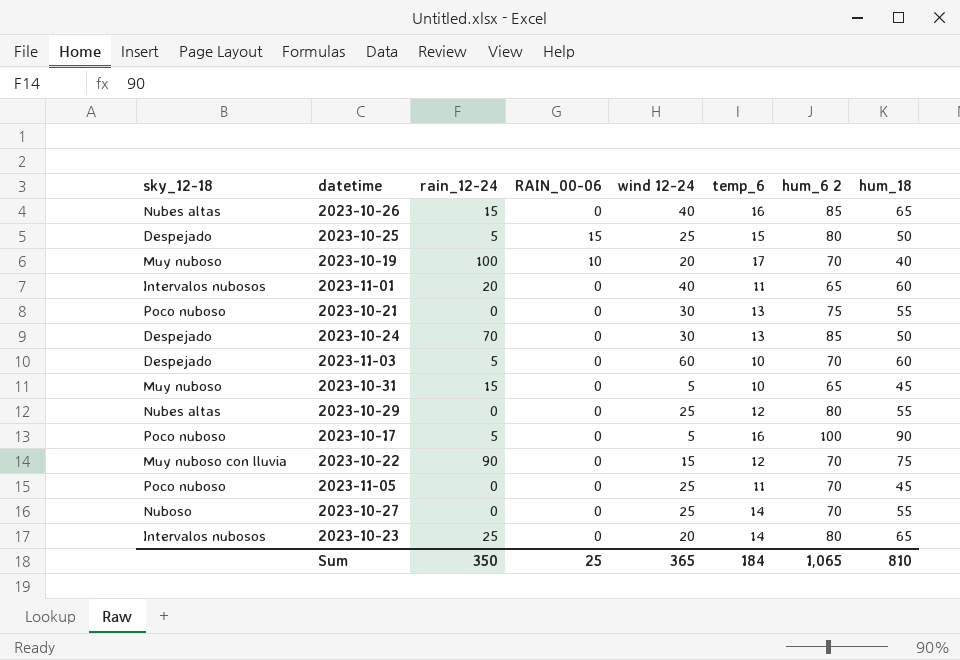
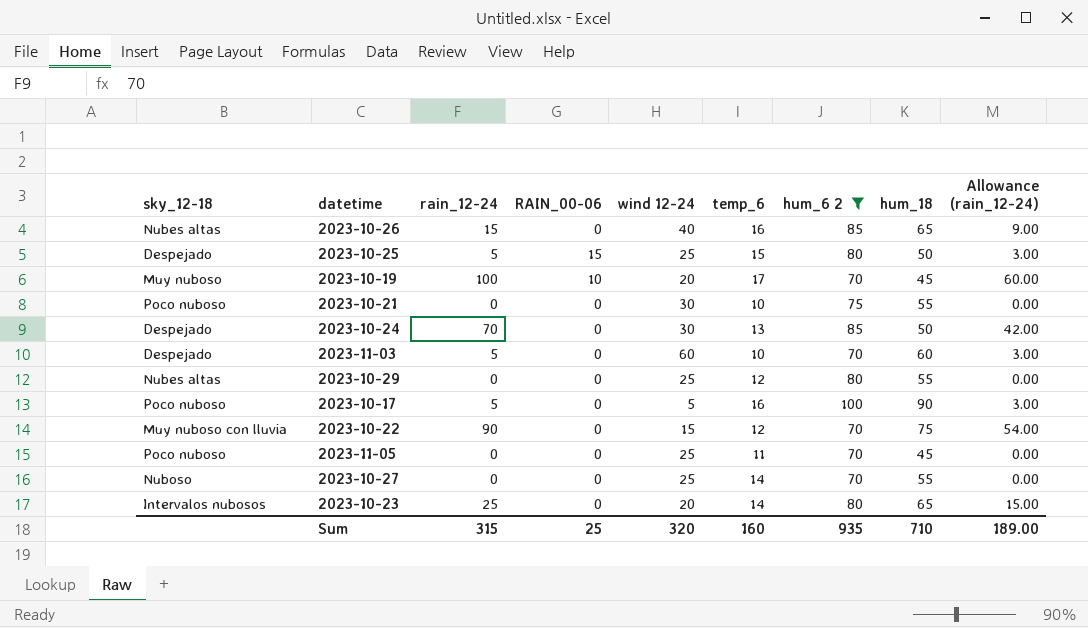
filter: none -> hum_6 2 != 65
column Allowance (rain_12-24) | formula: none -> [rain_12-24] * 0.6
2023-10-19 | hum_18: 40 -> 45
2023-10-21 | temp_6: 13 -> 10
Sum | rain_12-24: 350 -> 315
Sum | wind 12-24: 365 -> 320
Sum | temp_6: 184 -> 160
Sum | hum_6 2: 1,065 -> 935
Sum | hum_18: 810 -> 710

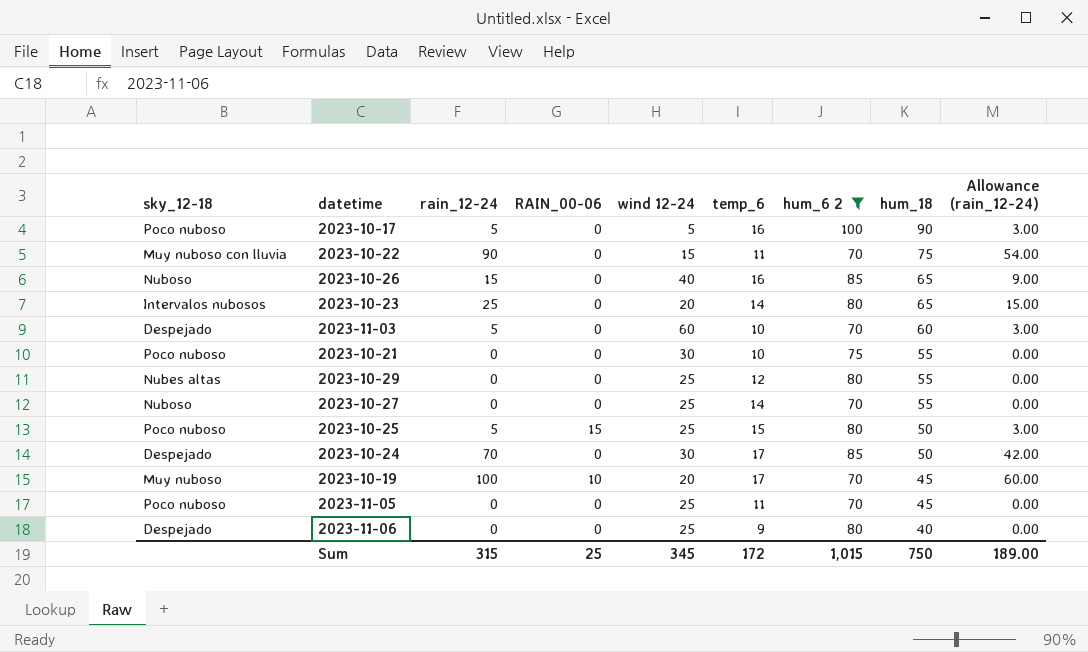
row order: none -> hum_18 descending
2023-10-22 | temp_6: 12 -> 11
2023-10-26 | sky_12-18: Nubes altas -> Nuboso
2023-10-25 | sky_12-18: Despejado -> Poco nuboso
2023-10-24 | temp_6: 13 -> 17
row 2023-11-06: none -> Despejado | 0 | 0 | 25 | 9 | 80 | 40 | 0.00
Sum | wind 12-24: 320 -> 345
Sum | temp_6: 160 -> 172
Sum | hum_6 2: 935 -> 1,015
Sum | hum_18: 710 -> 750

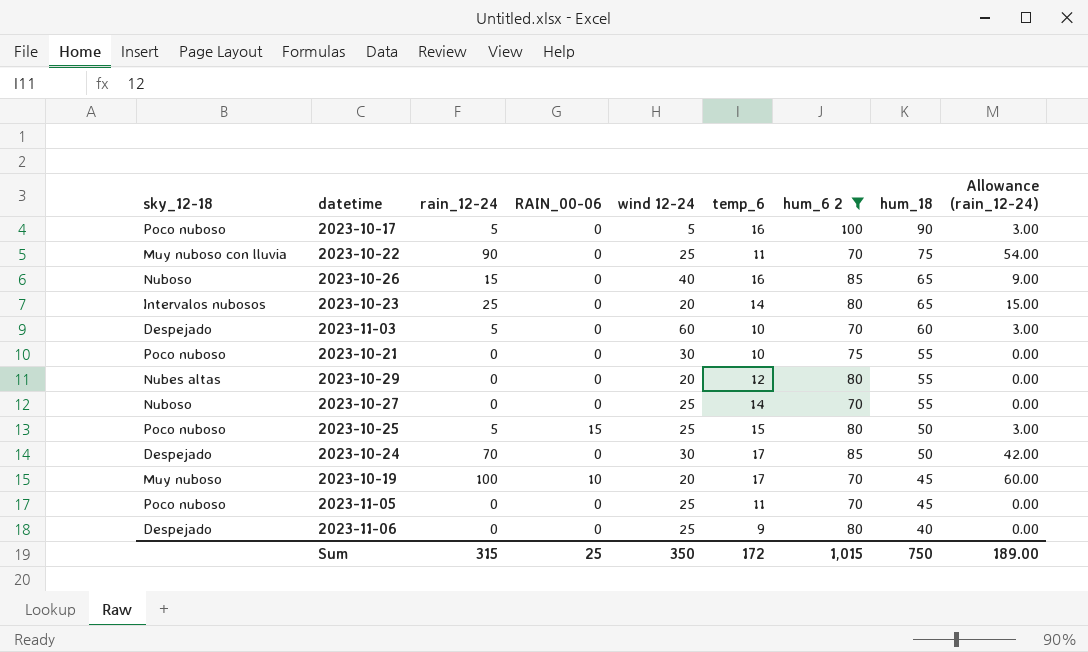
2023-10-22 | wind 12-24: 15 -> 25
2023-10-29 | wind 12-24: 25 -> 20
Sum | wind 12-24: 345 -> 350

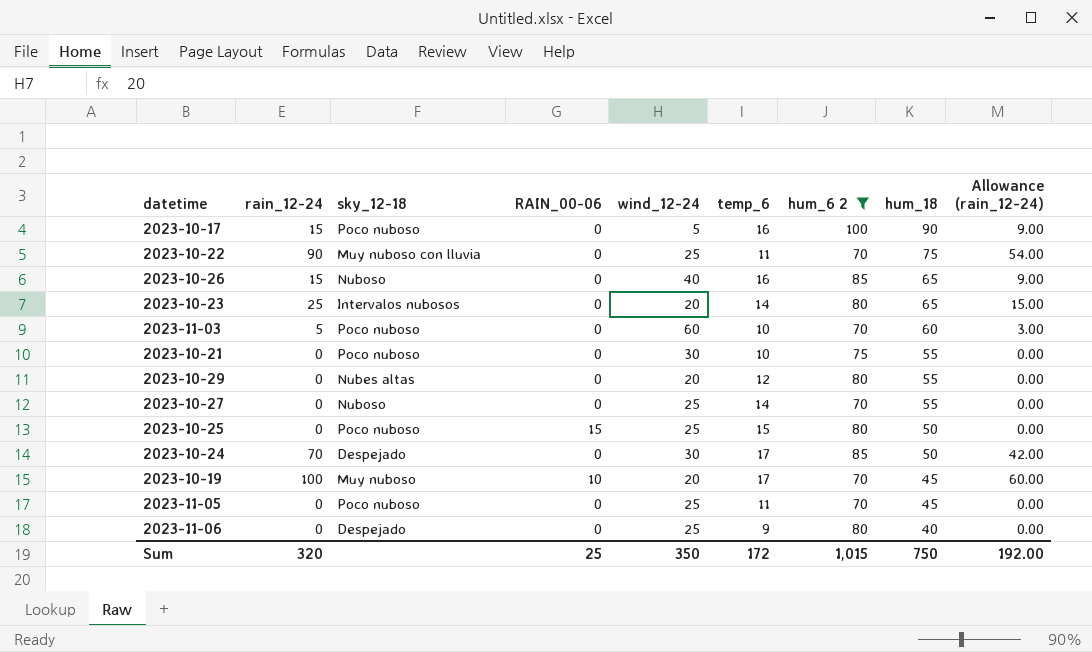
column sky_12-18 | position: 1 -> 3
column name: wind 12-24 -> wind_12-24
2023-10-17 | rain_12-24: 5 -> 15
2023-10-17 | Allowance (rain_12-24): 3.00 -> 9.00
2023-11-03 | sky_12-18: Despejado -> Poco nuboso
2023-10-25 | rain_12-24: 5 -> 0
2023-10-25 | Allowance (rain_12-24): 3.00 -> 0.00
Sum | rain_12-24: 315 -> 320
Sum | Allowance (rain_12-24): 189.00 -> 192.00

